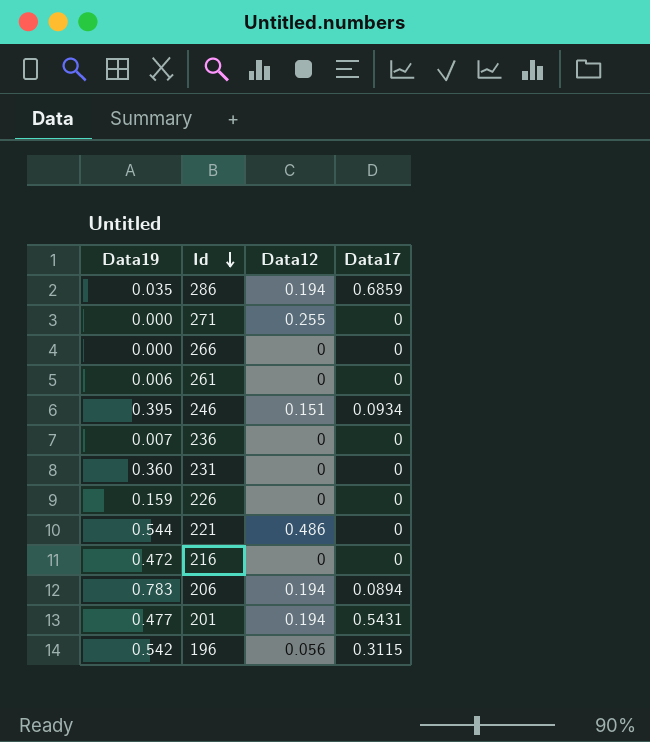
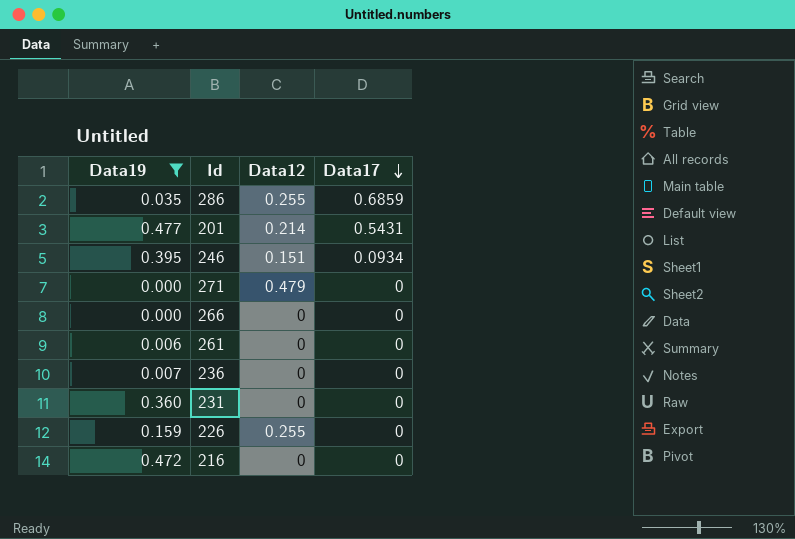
filter: none -> Data19 <= 0.477
row order: Id descending -> Data17 descending
286 | Data12: 0.194 -> 0.255
201 | Data12: 0.194 -> 0.214
271 | Data12: 0.255 -> 0.479
226 | Data12: 0 -> 0.255

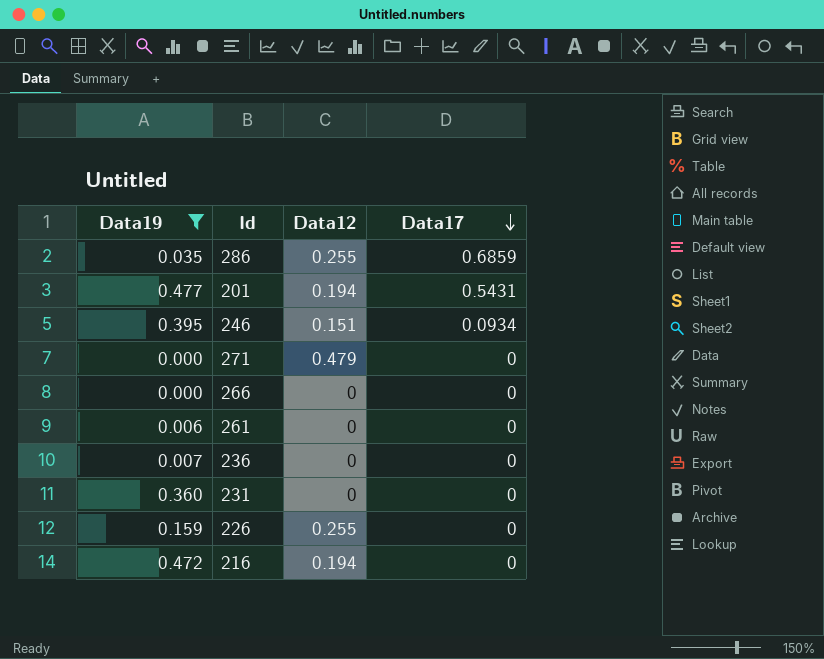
201 | Data12: 0.214 -> 0.194
216 | Data12: 0 -> 0.194

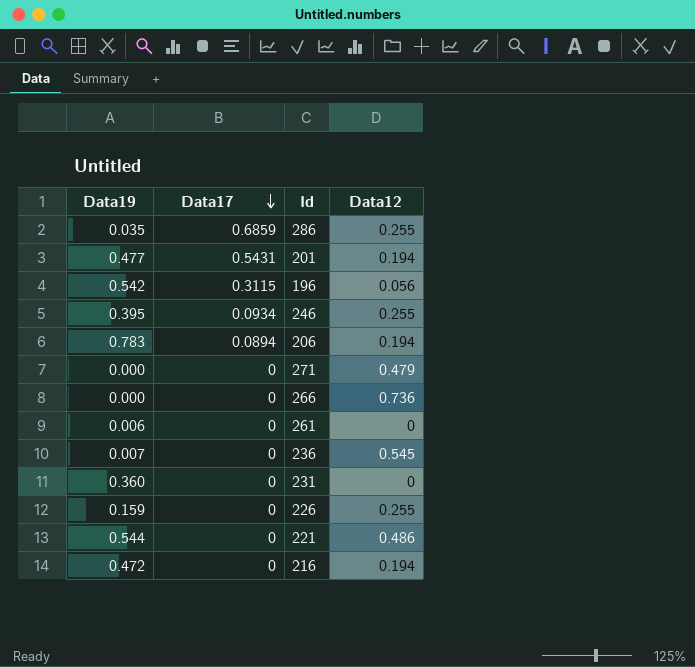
filter: Data19 <= 0.477 -> none
column Data17 | position: 4 -> 2
246 | Data12: 0.151 -> 0.255
266 | Data12: 0 -> 0.736
236 | Data12: 0 -> 0.545

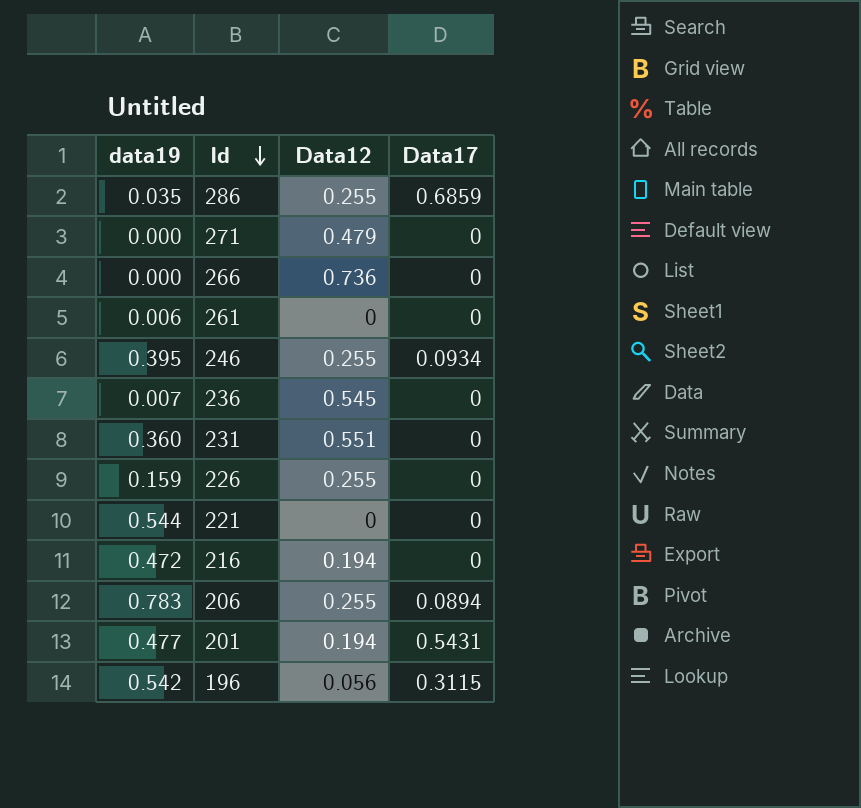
row order: Data17 descending -> Id descending
column name: Data19 -> data19
column Data17 | position: 2 -> 4
231 | Data12: 0 -> 0.551
221 | Data12: 0.486 -> 0
206 | Data12: 0.194 -> 0.255

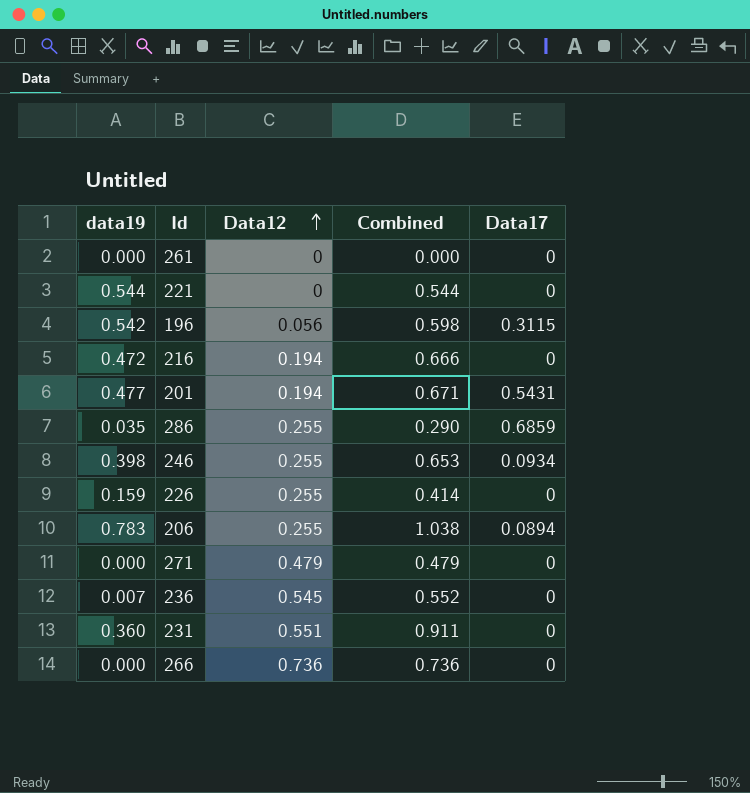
row order: Id descending -> Data12 ascending
column Combined | formula: none -> [data19] + [Data12]
261 | data19: 0.006 -> 0.000
246 | data19: 0.395 -> 0.398

